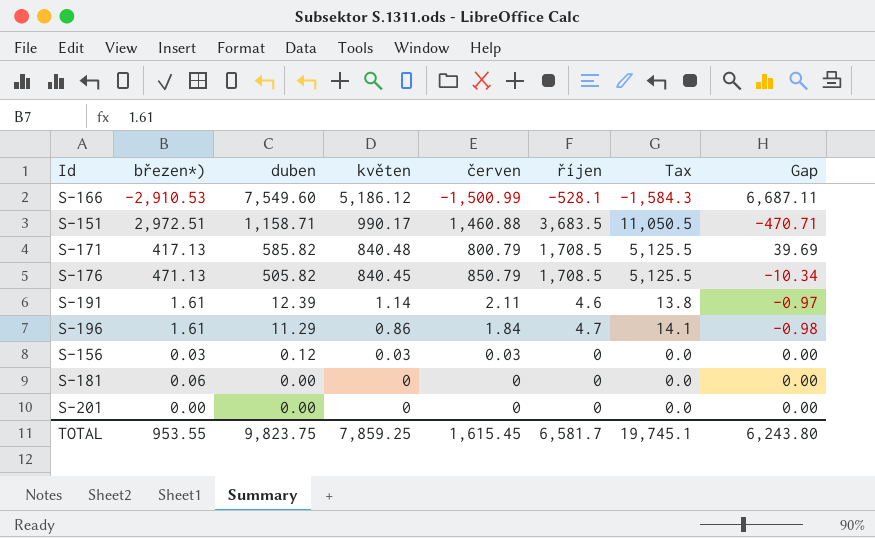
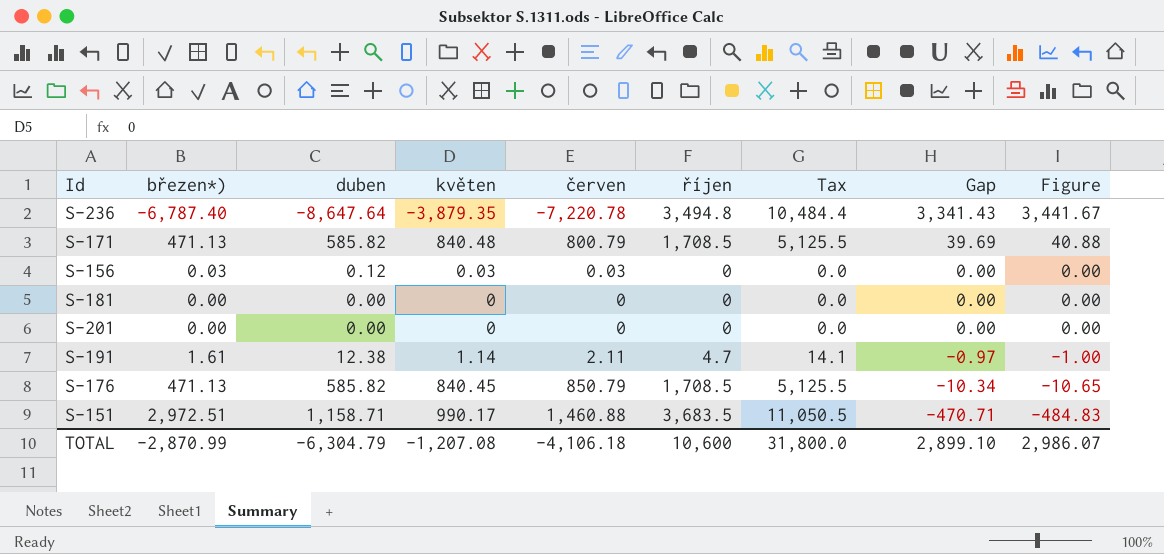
row order: duben descending -> Gap descending
column Figure | formula: none -> [Gap] * 1.03
row S-166: -2,910.53 | 7,549.60 | 5,186.12 | -1,500.99 | -528.1 | -1,584.3 | 6,687.11 -> none
row S-196: 1.61 | 11.29 | 0.86 | 1.84 | 4.7 | 14.1 | -0.98 -> none
row S-236: none -> -6,787.40 | -8,647.64 | -3,879.35 | -7,220.78 | 3,494.8 | 10,484.4 | 3,341.43 | 3,441.67
S-171 | březen*): 417.13 -> 471.13
S-181 | březen*): 0.06 -> 0.00
S-191 | duben: 12.39 -> 12.38
S-191 | říjen: 4.6 -> 4.7
S-191 | Tax: 13.8 -> 14.1
S-176 | duben: 505.82 -> 585.82
TOTAL | březen*): 953.55 -> -2,870.99
TOTAL | duben: 9,823.75 -> -6,304.79
TOTAL | květen: 7,859.25 -> -1,207.08
TOTAL | červen: 1,615.45 -> -4,106.18
TOTAL | říjen: 6,581.7 -> 10,600
TOTAL | Tax: 19,745.1 -> 31,800.0
TOTAL | Gap: 6,243.80 -> 2,899.10

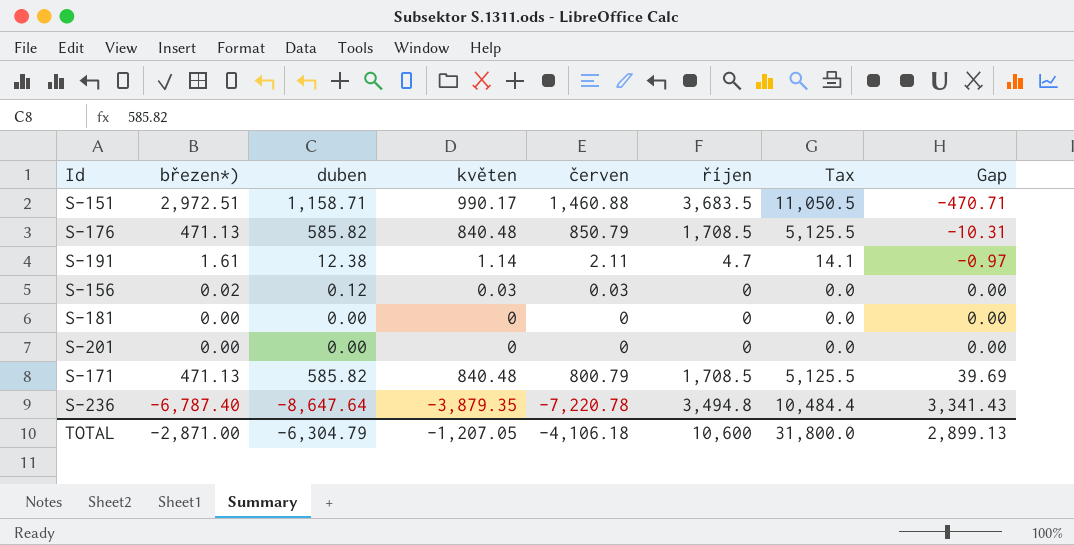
row order: Gap descending -> Gap ascending
column Figure | formula: [Gap] * 1.03 -> none
S-176 | květen: 840.45 -> 840.48
S-176 | Gap: -10.34 -> -10.31
S-156 | březen*): 0.03 -> 0.02
TOTAL | březen*): -2,870.99 -> -2,871.00
TOTAL | květen: -1,207.08 -> -1,207.05
TOTAL | Gap: 2,899.10 -> 2,899.13

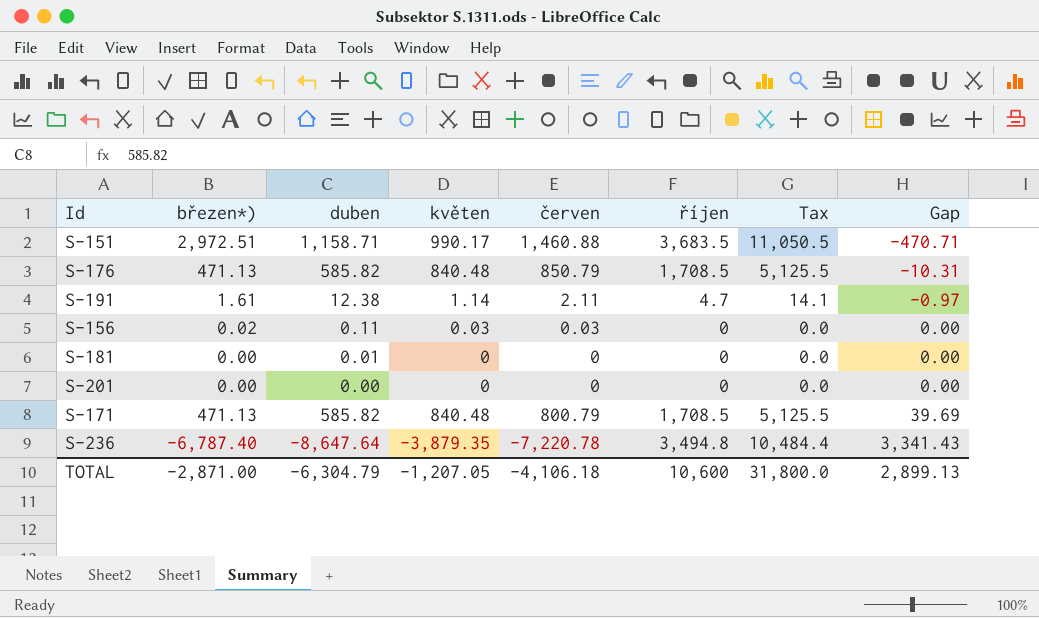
S-156 | duben: 0.12 -> 0.11
S-181 | duben: 0.00 -> 0.01

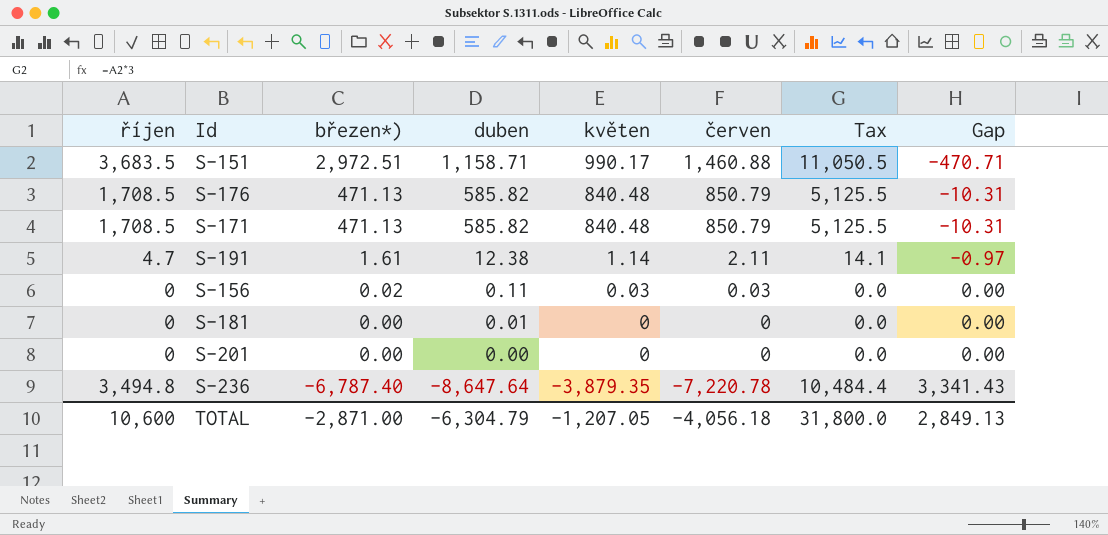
row order: Gap ascending -> březen*) descending
column říjen | position: 6 -> 1
S-171 | červen: 800.79 -> 850.79
S-171 | Gap: 39.69 -> -10.31
TOTAL | červen: -4,106.18 -> -4,056.18
TOTAL | Gap: 2,899.13 -> 2,849.13

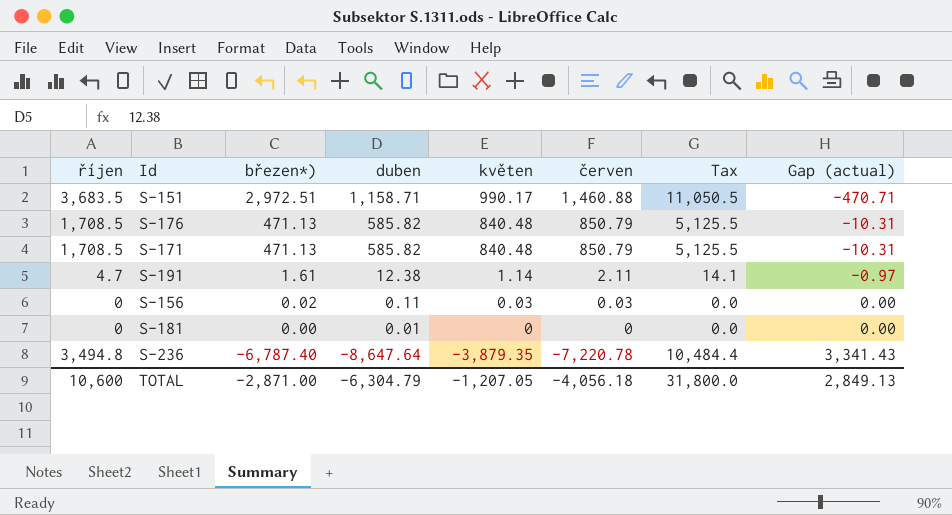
column name: Gap -> Gap (actual)
row S-201: 0 | 0.00 | 0.00 | 0 | 0 | 0.0 | 0.00 -> none

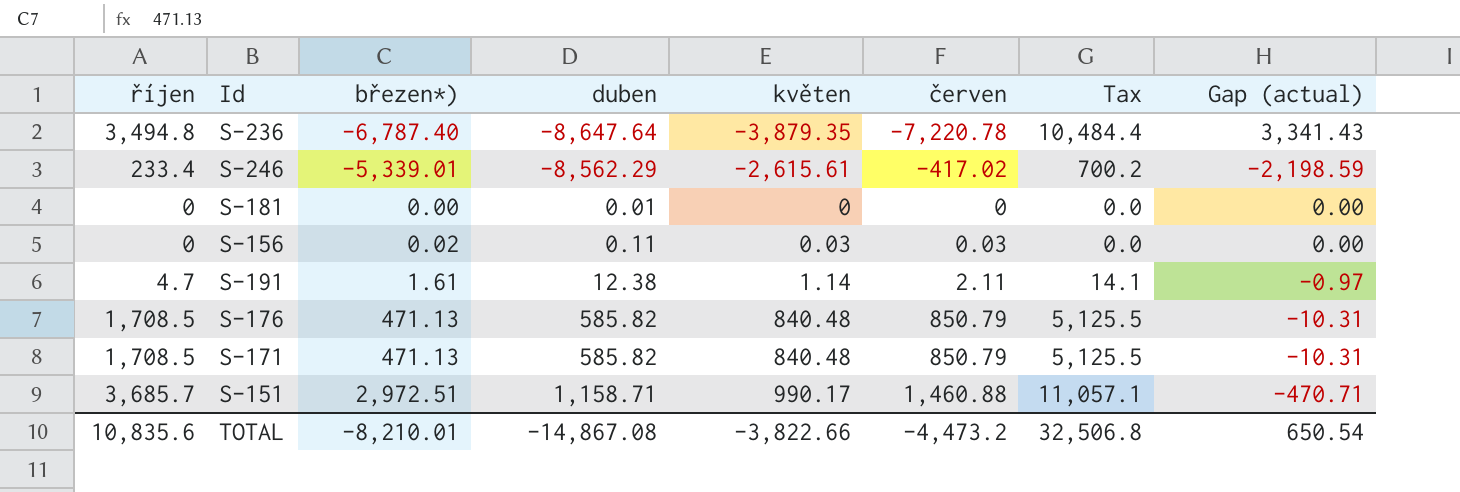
row order: březen*) descending -> březen*) ascending
row S-246: none -> 233.4 | -5,339.01 | -8,562.29 | -2,615.61 | -417.02 | 700.2 | -2,198.59
S-151 | říjen: 3,683.5 -> 3,685.7
S-151 | Tax: 11,050.5 -> 11,057.1
TOTAL | říjen: 10,600 -> 10,835.6
TOTAL | březen*): -2,871.00 -> -8,210.01
TOTAL | duben: -6,304.79 -> -14,867.08
TOTAL | květen: -1,207.05 -> -3,822.66
TOTAL | červen: -4,056.18 -> -4,473.2
TOTAL | Tax: 31,800.0 -> 32,506.8
TOTAL | Gap (actual): 2,849.13 -> 650.54

